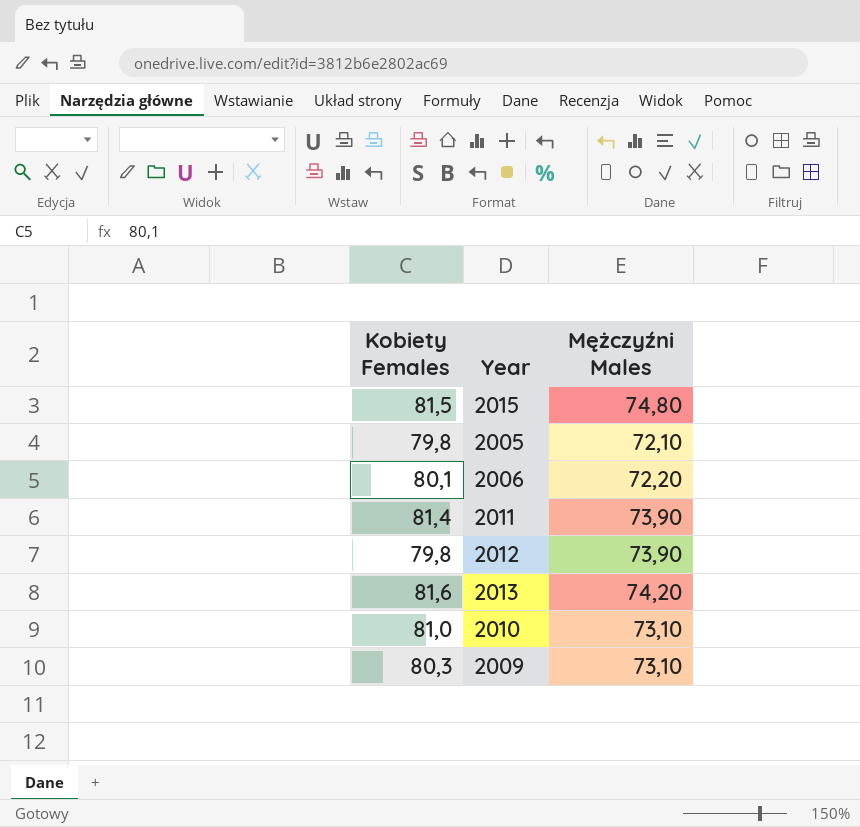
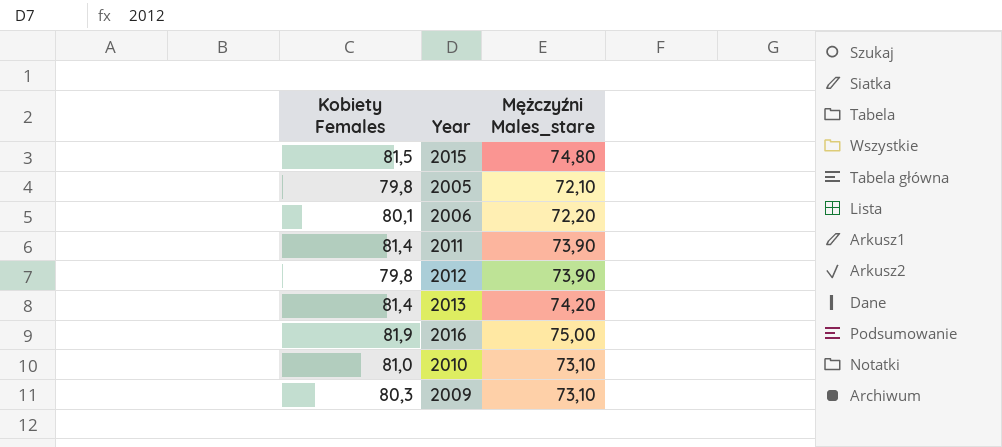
column name: Mężczyźni Males -> Mężczyźni Males_stare
2013 | Kobiety Females: 81,6 -> 81,4
row 2016: none -> 81,9 | 75,00

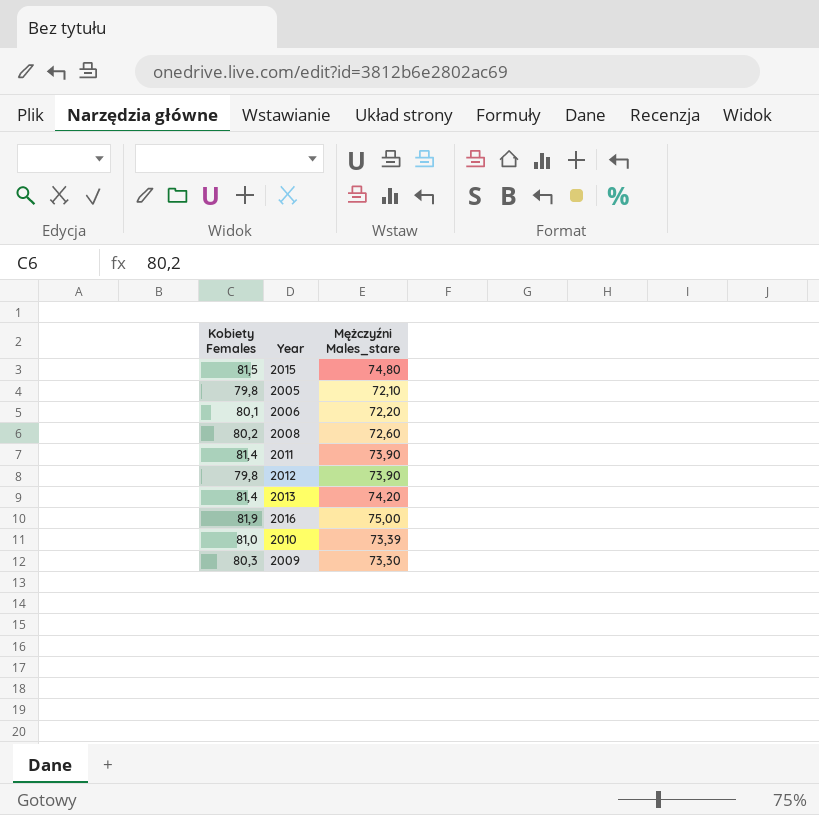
row 2008: none -> 80,2 | 72,60
2010 | Mężczyźni Males_stare: 73,10 -> 73,39
2009 | Mężczyźni Males_stare: 73,10 -> 73,30

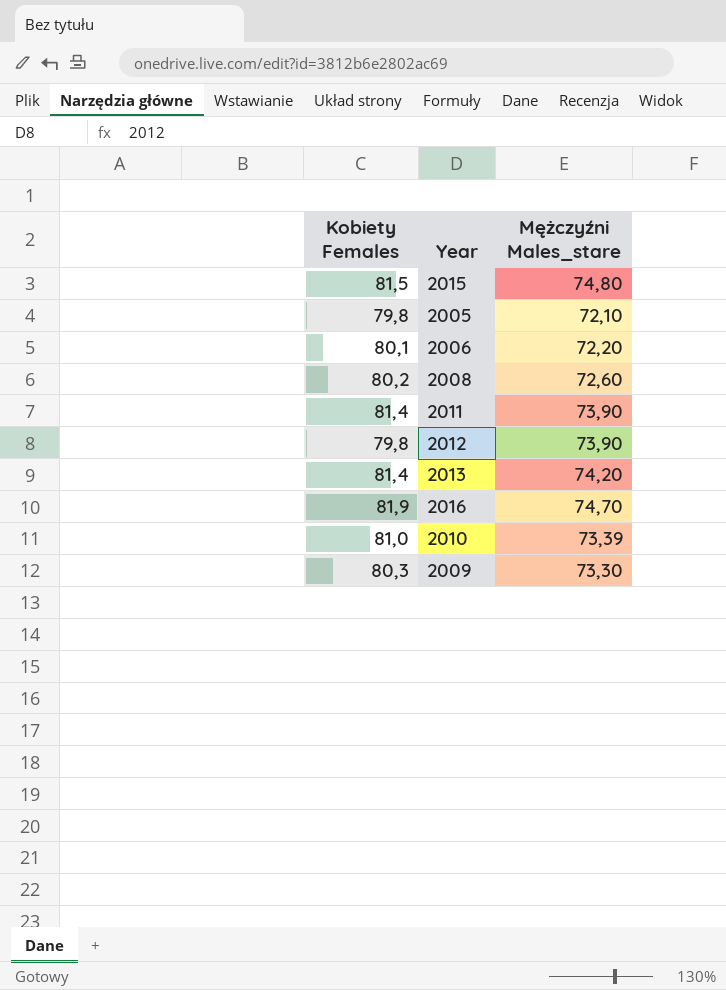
2016 | Mężczyźni Males_stare: 75,00 -> 74,70

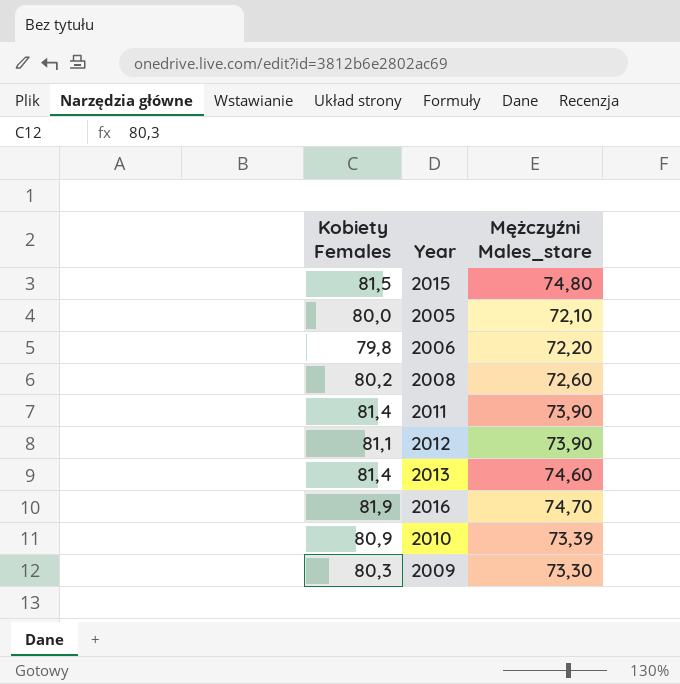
2005 | Kobiety Females: 79,8 -> 80,0
2006 | Kobiety Females: 80,1 -> 79,8
2012 | Kobiety Females: 79,8 -> 81,1
2013 | Mężczyźni Males_stare: 74,20 -> 74,60
2010 | Kobiety Females: 81,0 -> 80,9

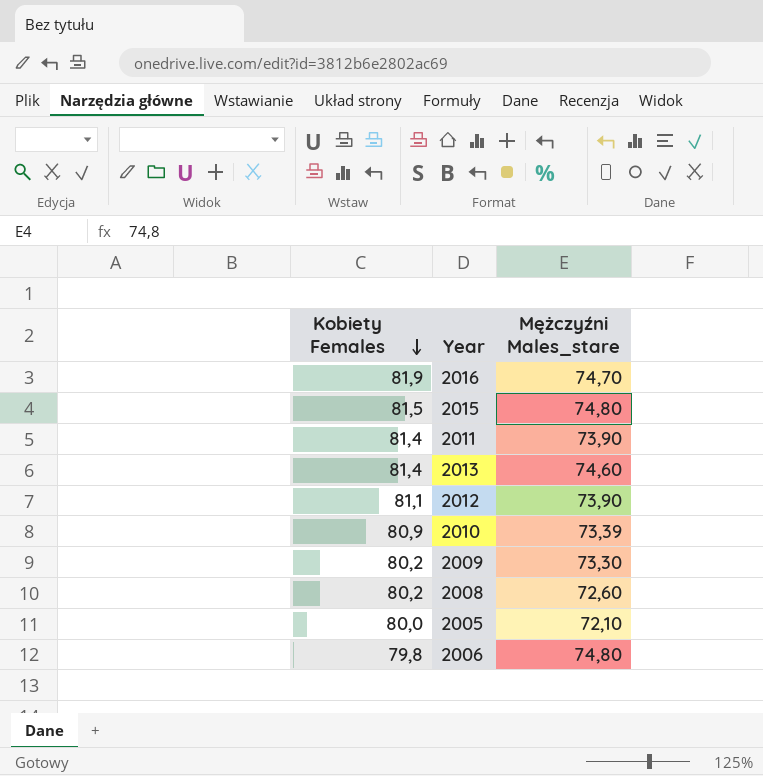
row order: none -> Kobiety Females descending
2009 | Kobiety Females: 80,3 -> 80,2
2006 | Mężczyźni Males_stare: 72,20 -> 74,80

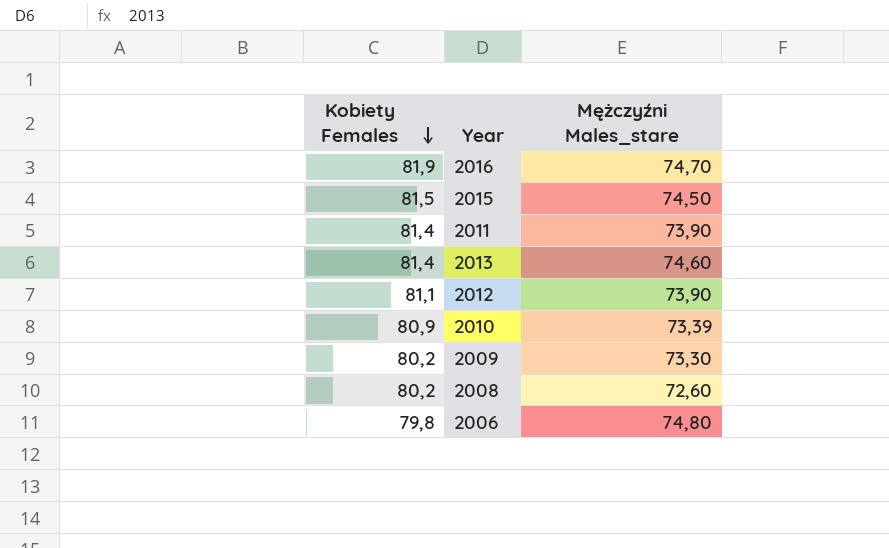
row 2005: 80,0 | 72,10 -> none
2015 | Mężczyźni Males_stare: 74,80 -> 74,50

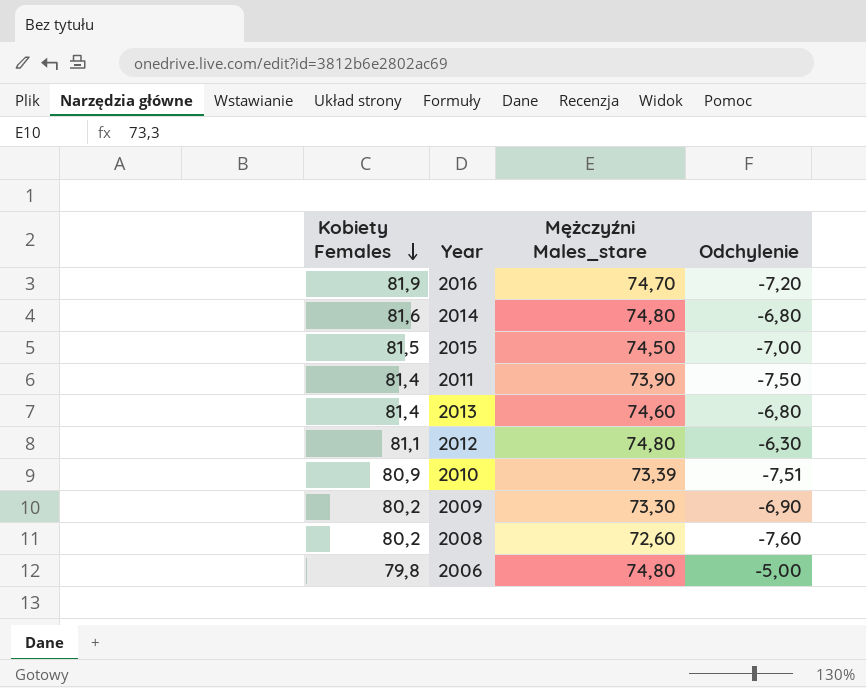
column Odchylenie | formula: none -> [Mężczyźni Males_stare] - [Kobiety Females]
row 2014: none -> 81,6 | 74,80 | -6,80
2012 | Mężczyźni Males_stare: 73,90 -> 74,80

